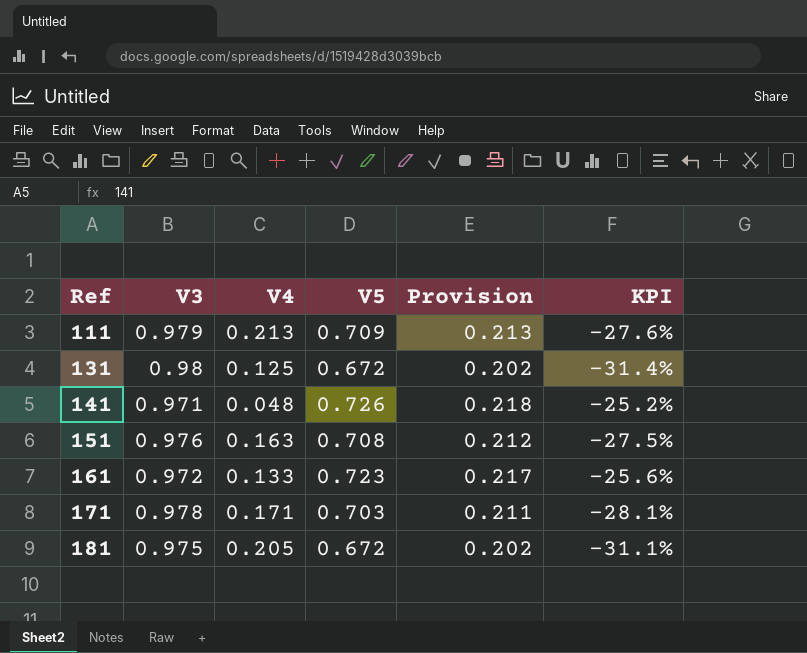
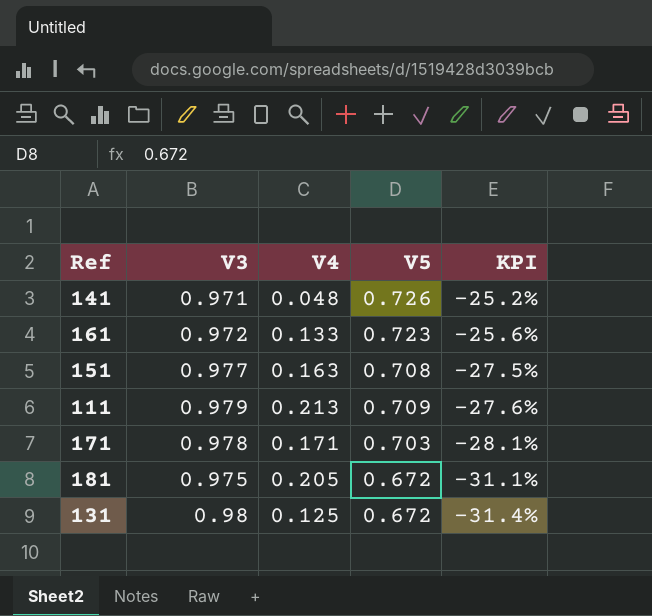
row order: Ref ascending -> KPI descending
column Provision | formula: [V5] * 0.3 -> none
151 | V3: 0.976 -> 0.977

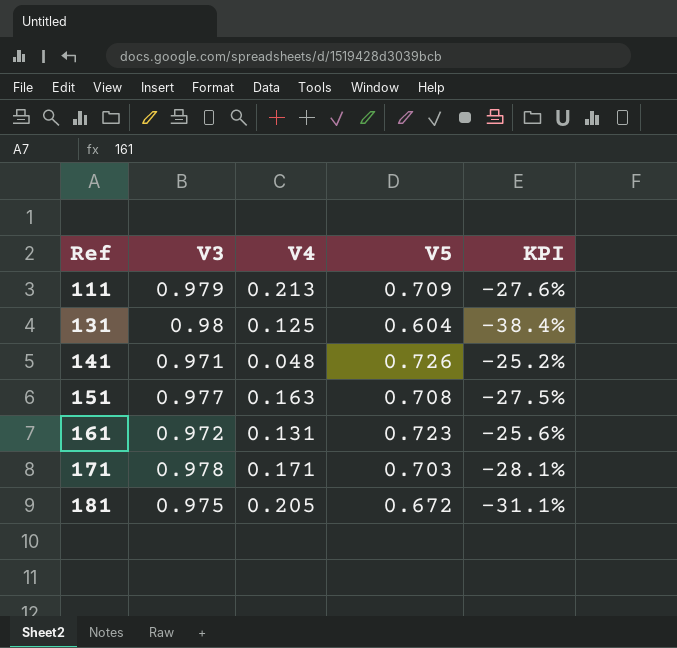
row order: KPI descending -> Ref ascending
131 | V5: 0.672 -> 0.604
131 | KPI: -31.4% -> -38.4%
161 | V4: 0.133 -> 0.131

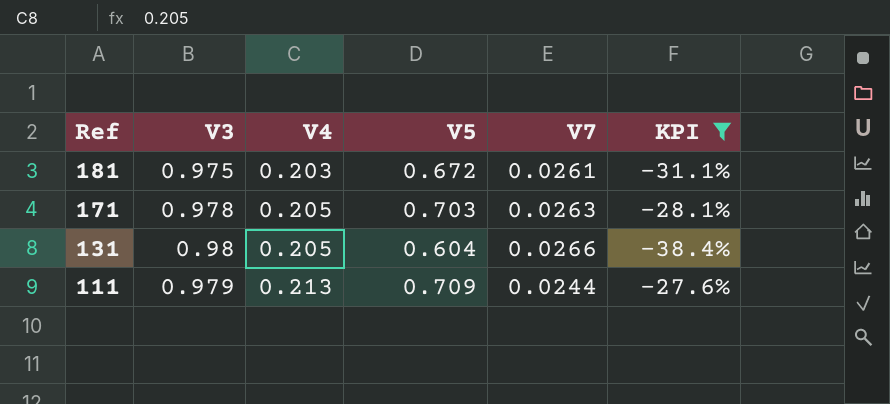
filter: none -> KPI <= -27.6%
row order: Ref ascending -> Ref descending
column V7 | position: none -> 5
181 | V4: 0.205 -> 0.203
171 | V4: 0.171 -> 0.205
131 | V4: 0.125 -> 0.205

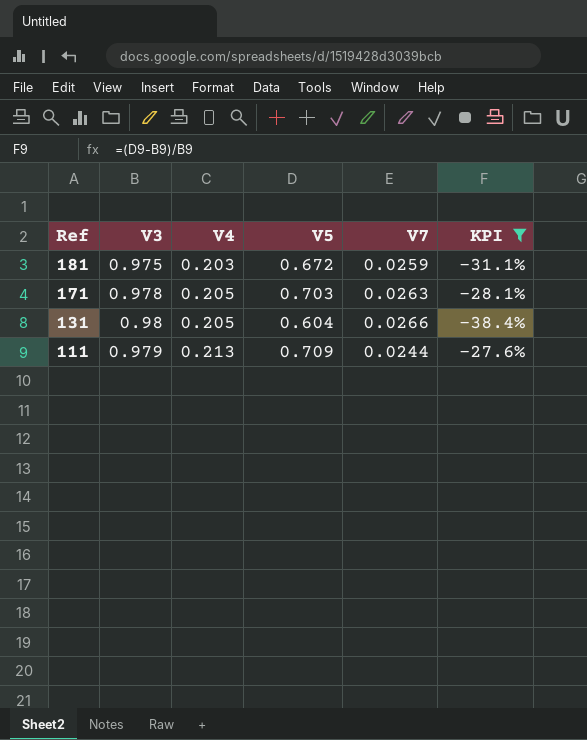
181 | V7: 0.0261 -> 0.0259

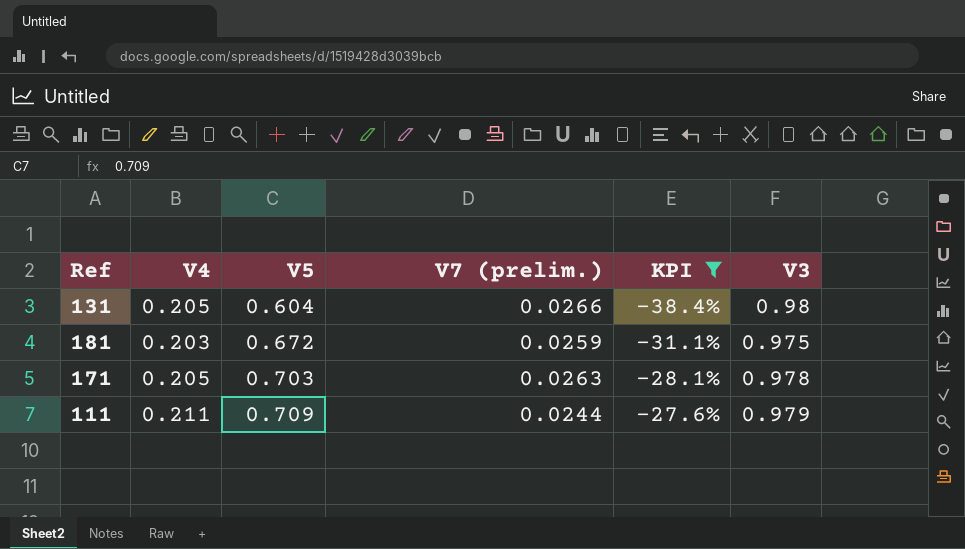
row order: Ref descending -> V5 ascending
column name: V7 -> V7 (prelim.)
column V3 | position: 2 -> 6
111 | V4: 0.213 -> 0.211

